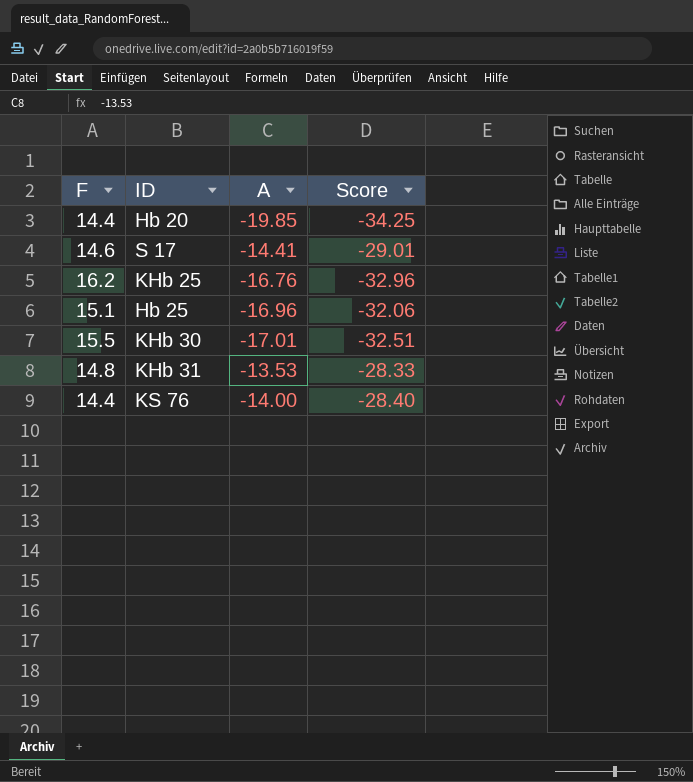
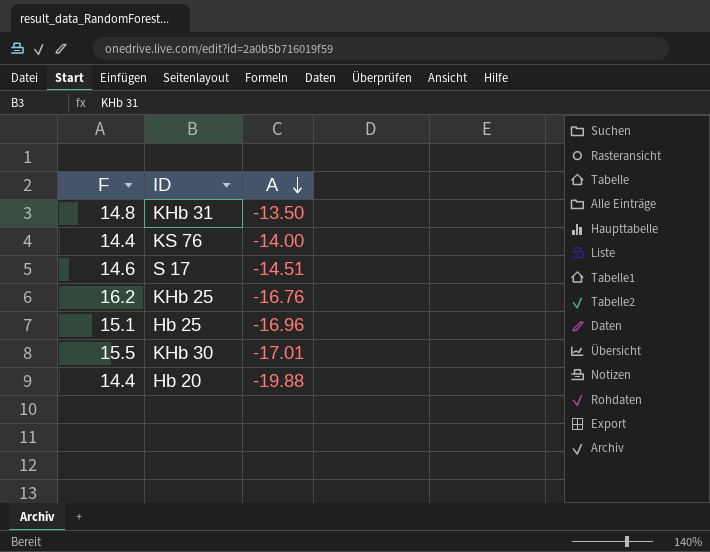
row order: none -> A descending
column Score | formula: [A] - [F] -> none
KHb 31 | A: -13.53 -> -13.50
S 17 | A: -14.41 -> -14.51
Hb 20 | A: -19.85 -> -19.88

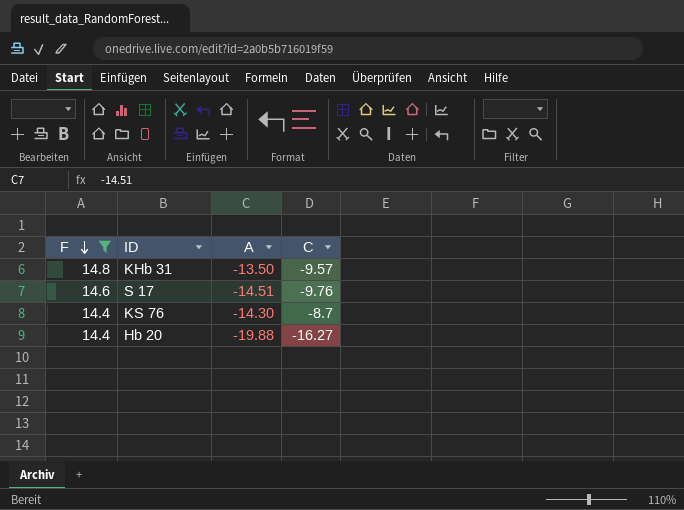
filter: none -> F <= 14.8
row order: A descending -> F descending
column C | position: none -> 4
KS 76 | A: -14.00 -> -14.30

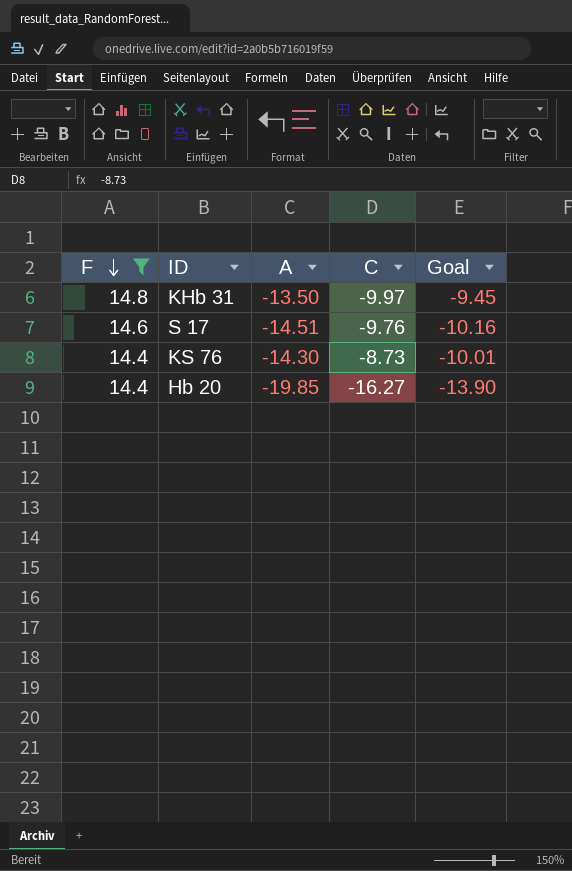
column Goal | formula: none -> [A] * 0.7
KHb 31 | C: -9.57 -> -9.97
KS 76 | C: -8.7 -> -8.73
Hb 20 | A: -19.88 -> -19.85

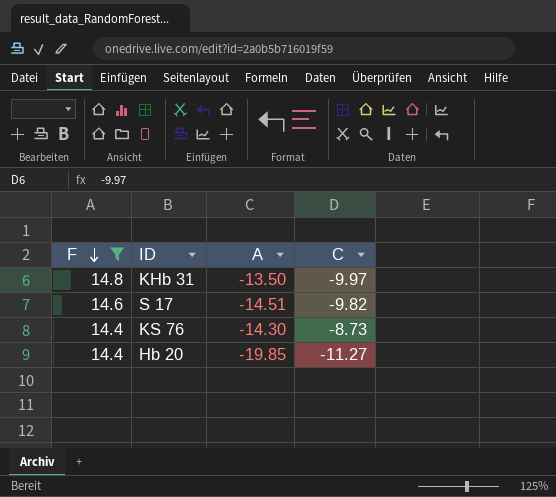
column Goal | formula: [A] * 0.7 -> none
S 17 | C: -9.76 -> -9.82
Hb 20 | C: -16.27 -> -11.27

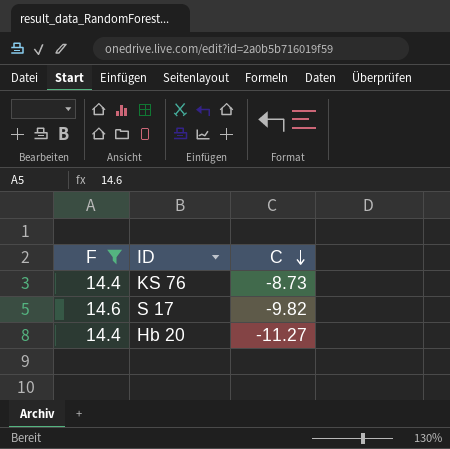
row order: F descending -> C descending
column A | position: 3 -> none
row KHb 31: 14.8 | -13.50 | -9.97 -> none

